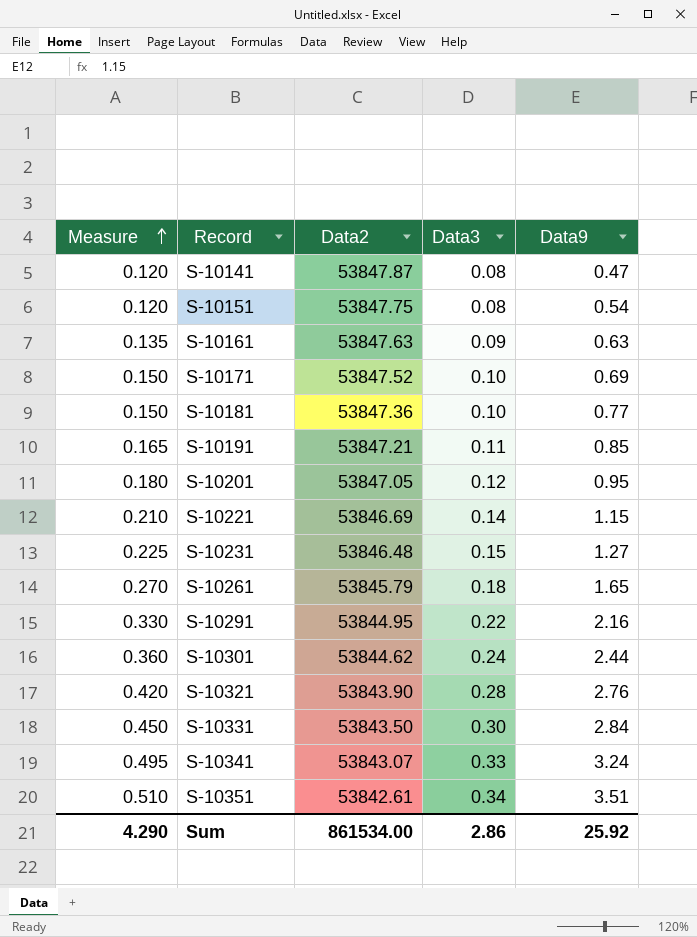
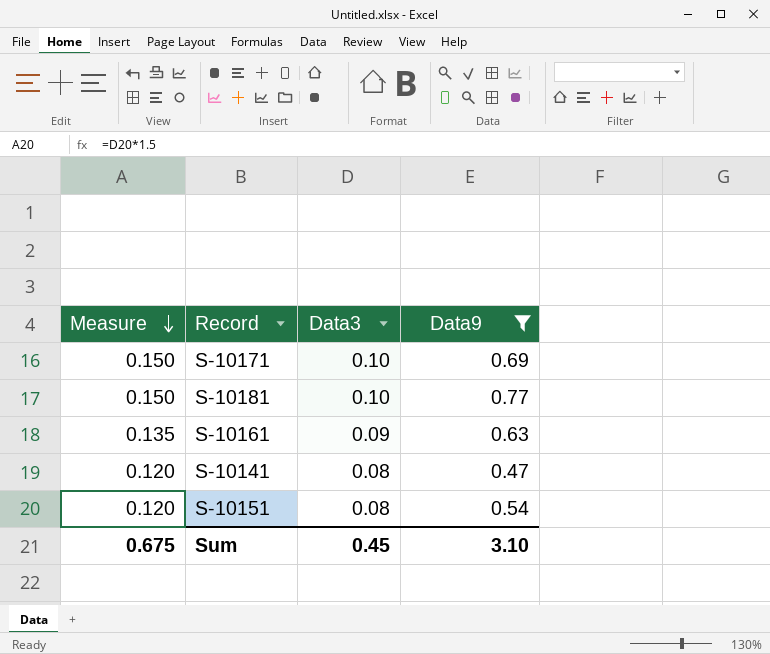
filter: none -> Data9 <= 0.77
row order: Measure ascending -> Measure descending
column Data2 | position: 3 -> none
Sum | Measure: 4.290 -> 0.675
Sum | Data3: 2.86 -> 0.45
Sum | Data9: 25.92 -> 3.10

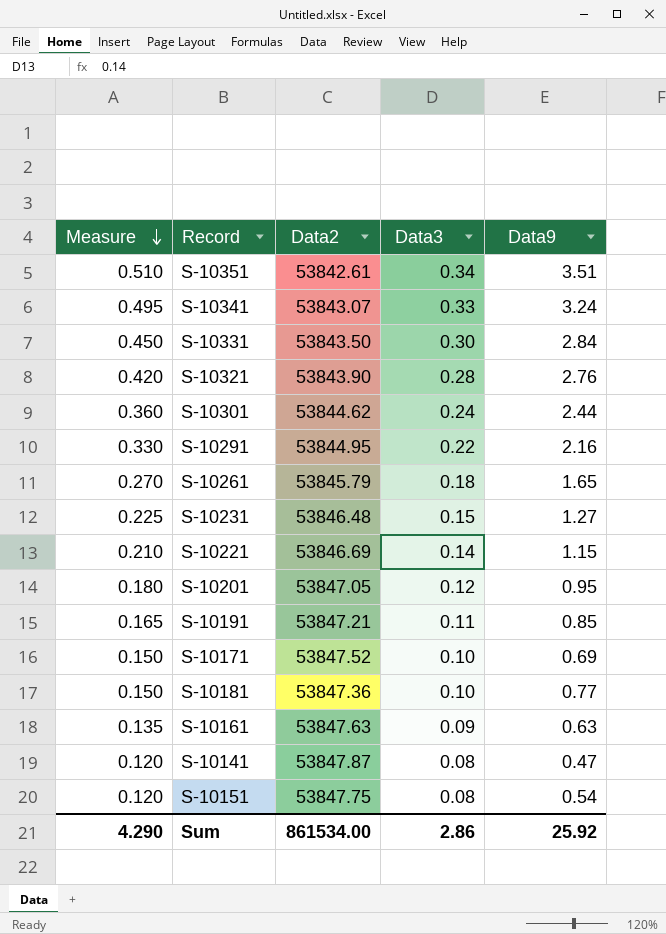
filter: Data9 <= 0.77 -> none
column Data2 | position: none -> 3
Sum | Measure: 0.675 -> 4.290
Sum | Data3: 0.45 -> 2.86
Sum | Data9: 3.10 -> 25.92

